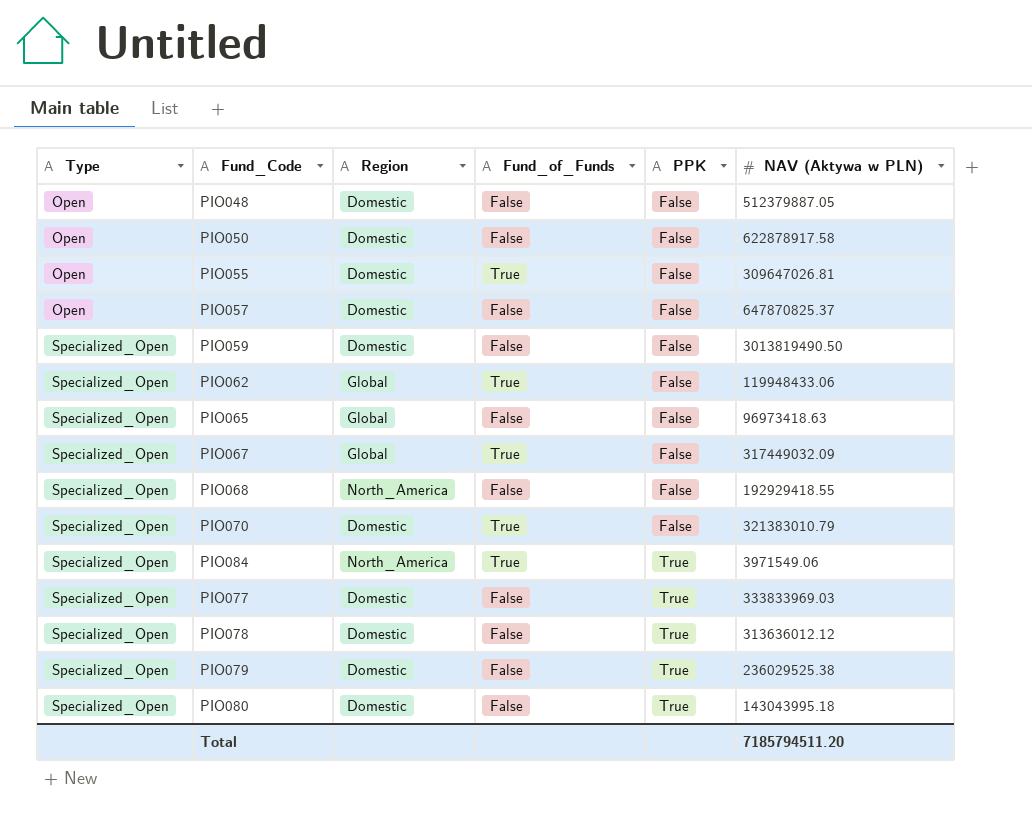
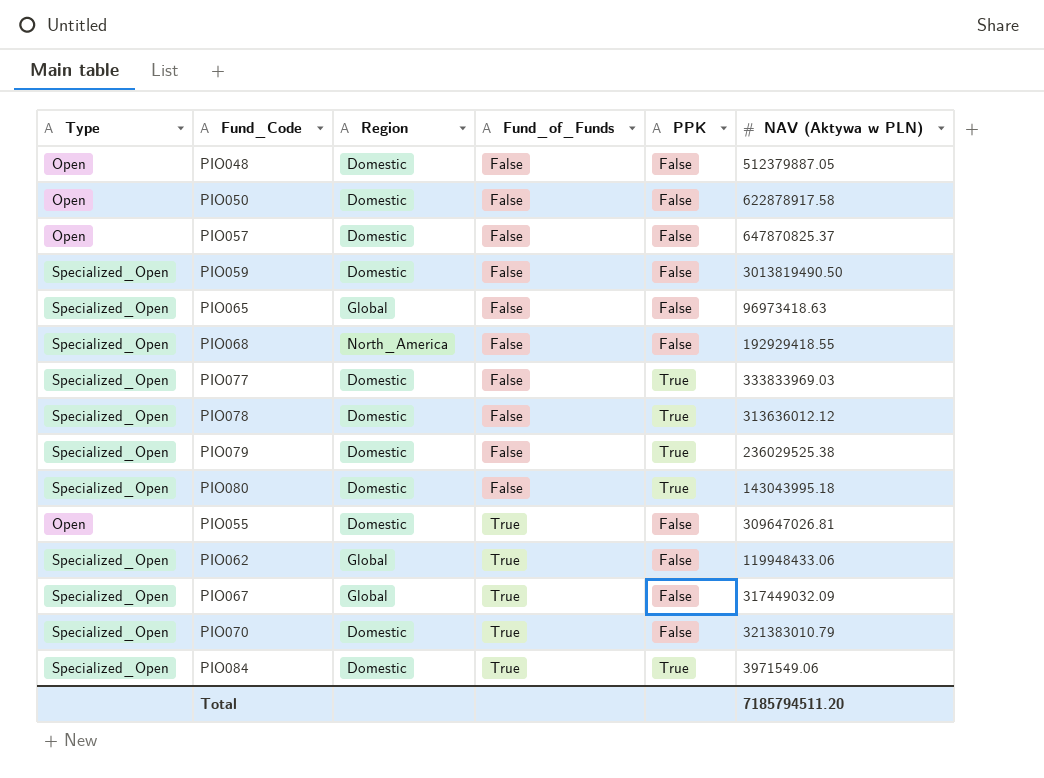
row order: Type ascending -> Fund_of_Funds ascending
PIO084 | Region: North_America -> Domestic

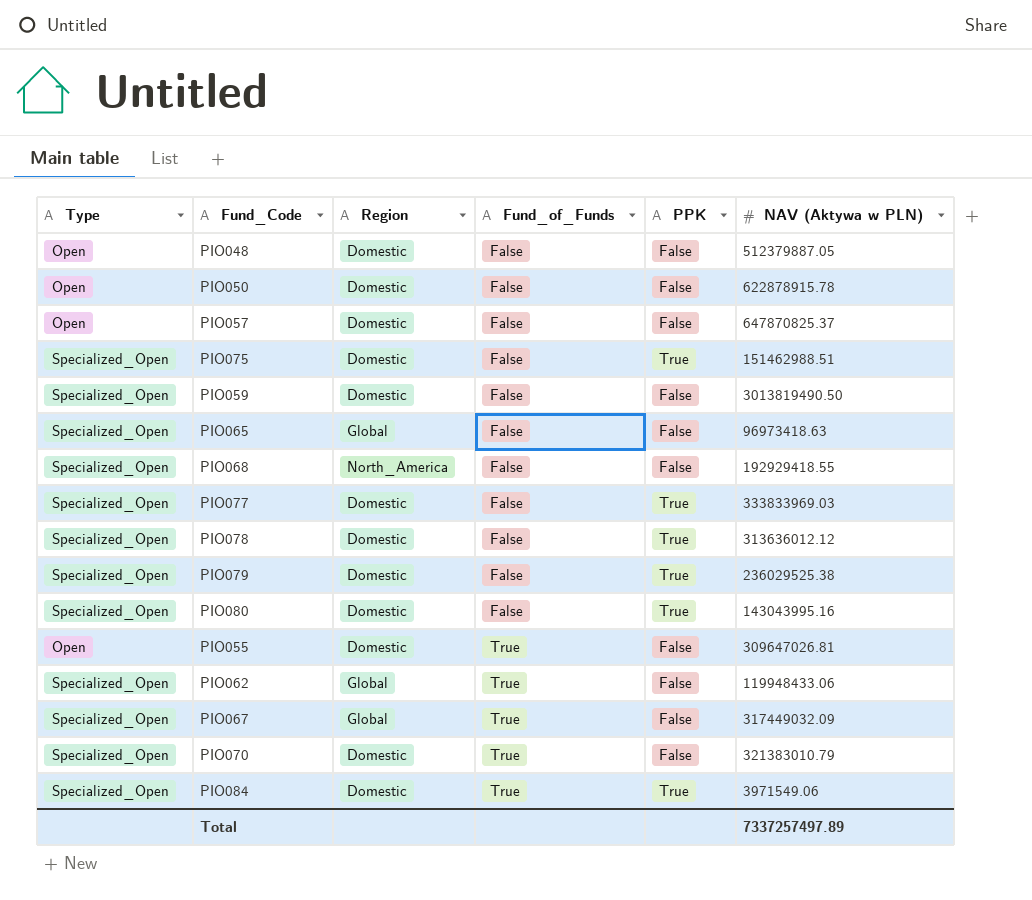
PIO050 | NAV (Aktywa w PLN): 622878917.58 -> 622878915.78
row PIO075: none -> Specialized_Open | Domestic | False | True | 151462988.51
PIO080 | NAV (Aktywa w PLN): 143043995.18 -> 143043995.16
Total | NAV (Aktywa w PLN): 7185794511.20 -> 7337257497.89

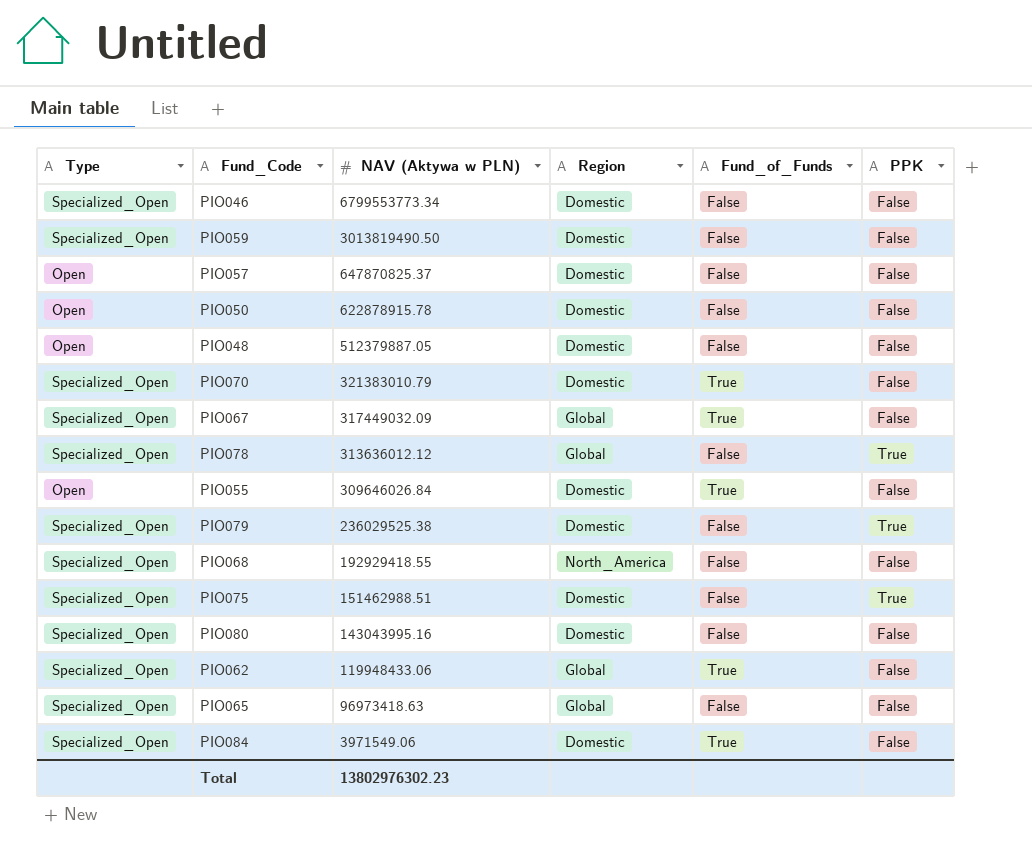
row order: Fund_of_Funds ascending -> NAV (Aktywa w PLN) descending
column NAV (Aktywa w PLN) | position: 6 -> 3
row PIO077: Specialized_Open | Domestic | False | True | 333833969.03 -> none
row PIO046: none -> Specialized_Open | 6799553773.34 | Domestic | False | False
PIO078 | Region: Domestic -> Global
PIO055 | NAV (Aktywa w PLN): 309647026.81 -> 309646026.84
PIO080 | PPK: True -> False
PIO084 | PPK: True -> False
Total | NAV (Aktywa w PLN): 7337257497.89 -> 13802976302.23

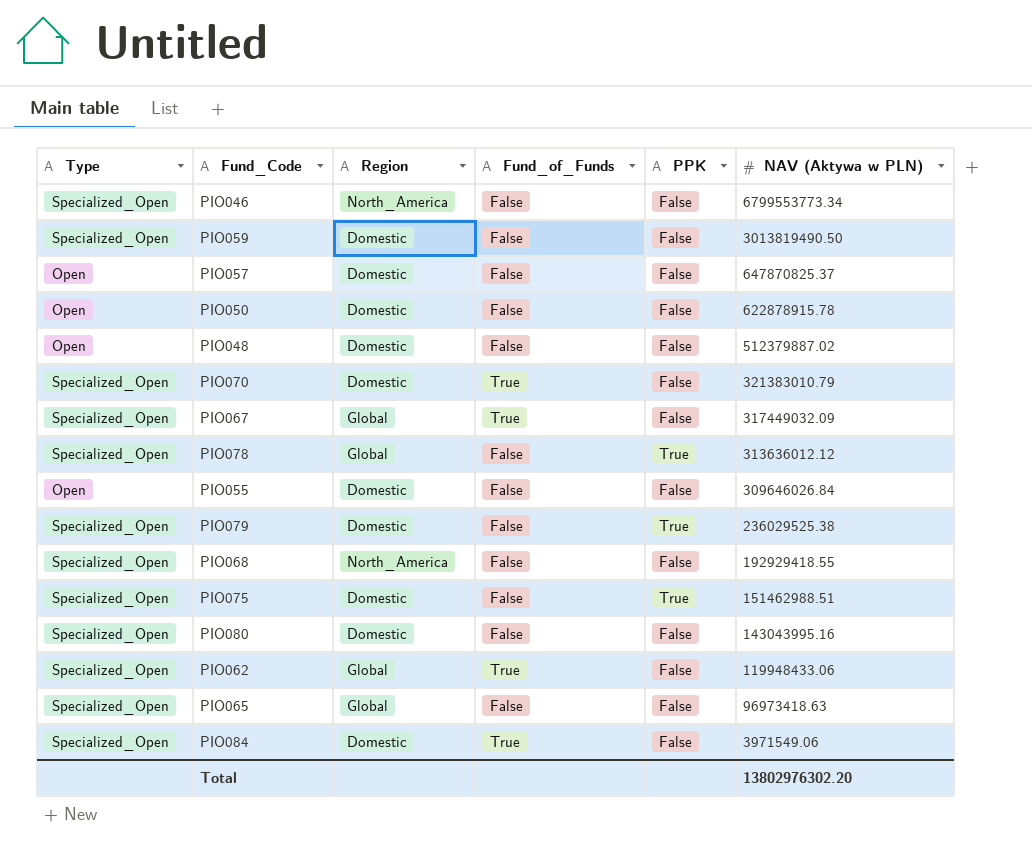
column NAV (Aktywa w PLN) | position: 3 -> 6
PIO046 | Region: Domestic -> North_America
PIO048 | NAV (Aktywa w PLN): 512379887.05 -> 512379887.02
PIO055 | Fund_of_Funds: True -> False
Total | NAV (Aktywa w PLN): 13802976302.23 -> 13802976302.20

